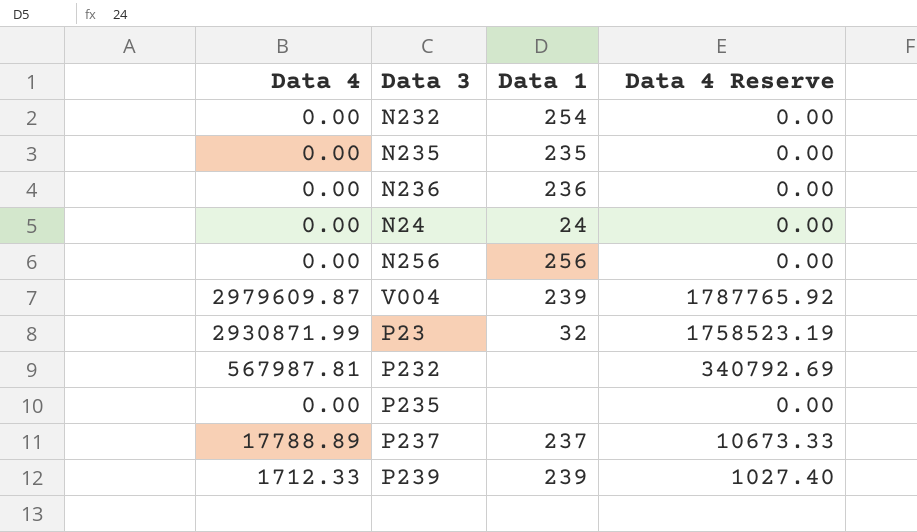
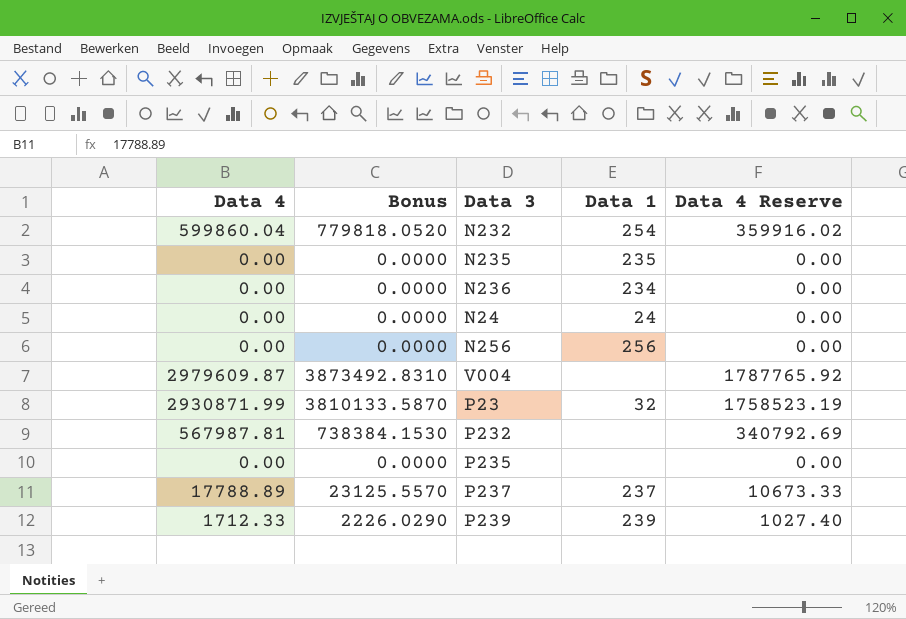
column Bonus | formula: none -> [Data 4] * 1.3
N232 | Data 4: 0.00 -> 599860.04
N232 | Data 4 Reserve: 0.00 -> 359916.02
N236 | Data 1: 236 -> 234
V004 | Data 1: 239 -> none

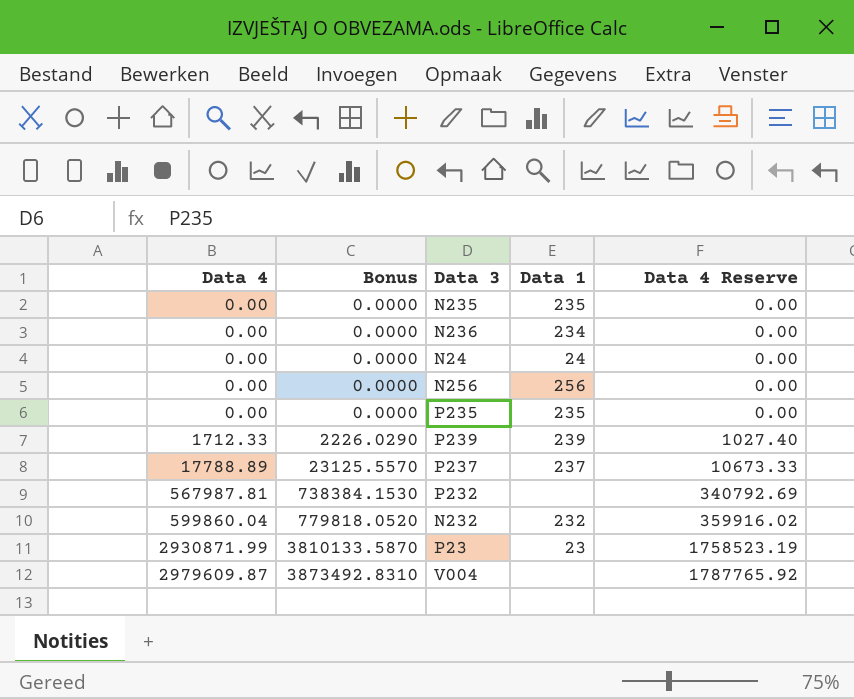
row order: none -> Data 4 ascending
P235 | Data 1: none -> 235
N232 | Data 1: 254 -> 232
P23 | Data 1: 32 -> 23

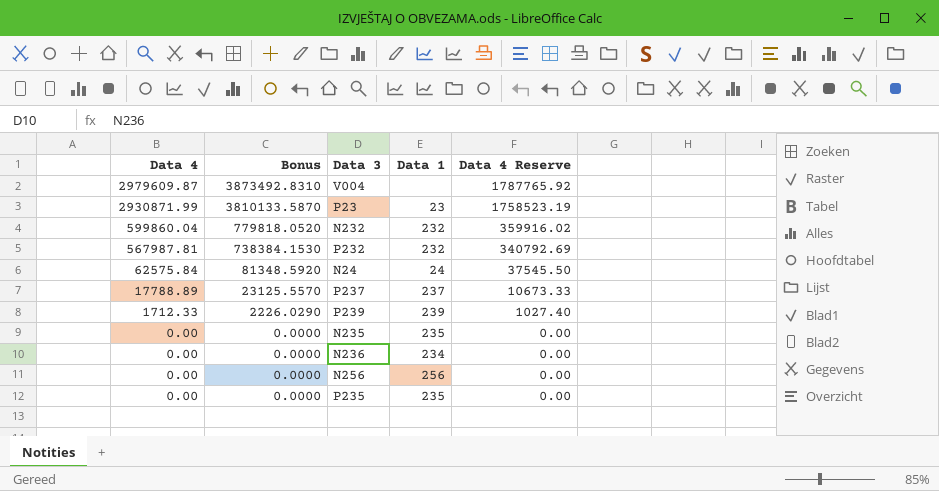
row order: Data 4 ascending -> Data 4 descending
P232 | Data 1: none -> 232
N24 | Data 4: 0.00 -> 62575.84
N24 | Bonus: 0.0000 -> 81348.5920
N24 | Data 4 Reserve: 0.00 -> 37545.50

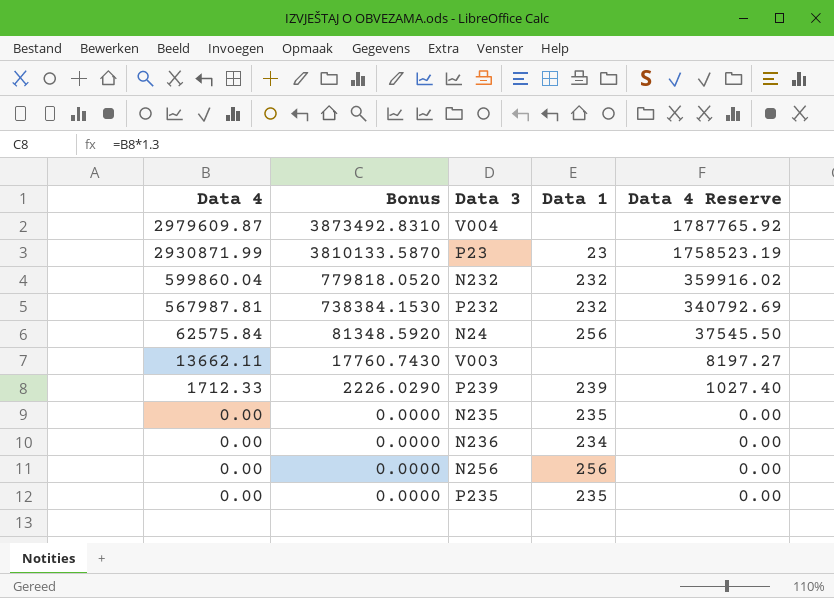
row P237: 17788.89 | 23125.5570 | 237 | 10673.33 -> none
N24 | Data 1: 24 -> 256
row V003: none -> 13662.11 | 17760.7430 | none | 8197.27

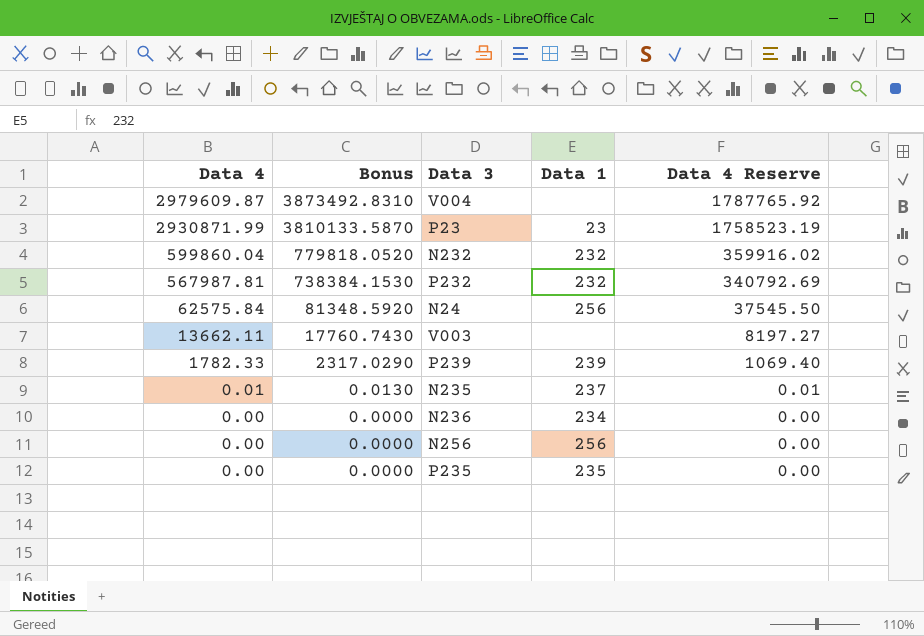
P239 | Data 4: 1712.33 -> 1782.33
P239 | Bonus: 2226.0290 -> 2317.0290
P239 | Data 4 Reserve: 1027.40 -> 1069.40
N235 | Data 4: 0.00 -> 0.01
N235 | Bonus: 0.0000 -> 0.0130
N235 | Data 1: 235 -> 237
N235 | Data 4 Reserve: 0.00 -> 0.01

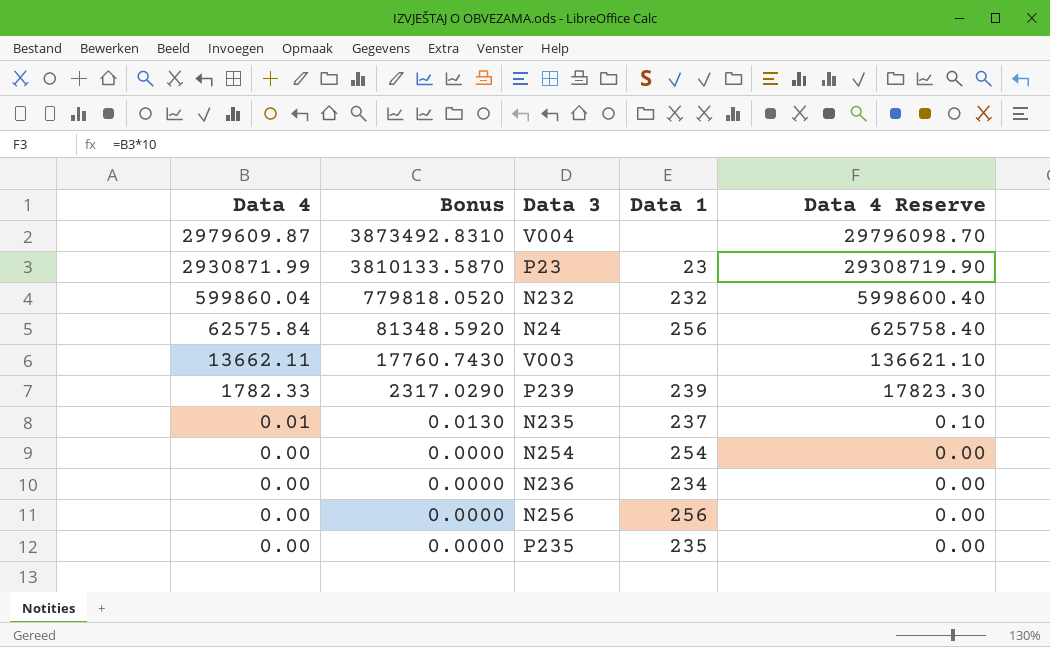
column Data 4 Reserve | formula: [Data 4] * 0.6 -> [Data 4] * 10
row P232: 567987.81 | 738384.1530 | 232 | 340792.69 -> none
row N254: none -> 0.00 | 0.0000 | 254 | 0.00

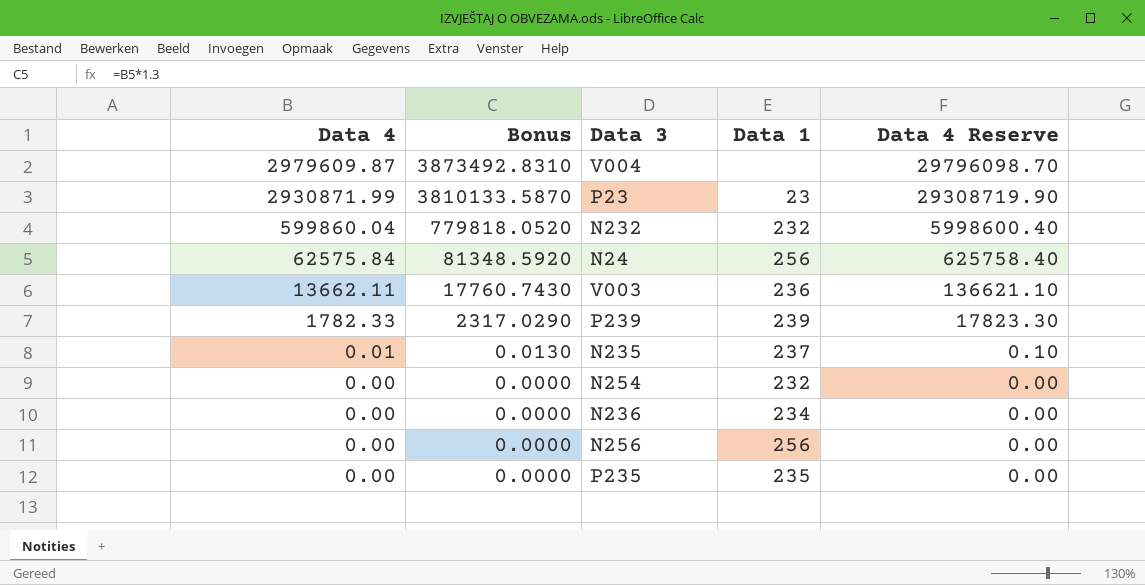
V003 | Data 1: none -> 236
N254 | Data 1: 254 -> 232

